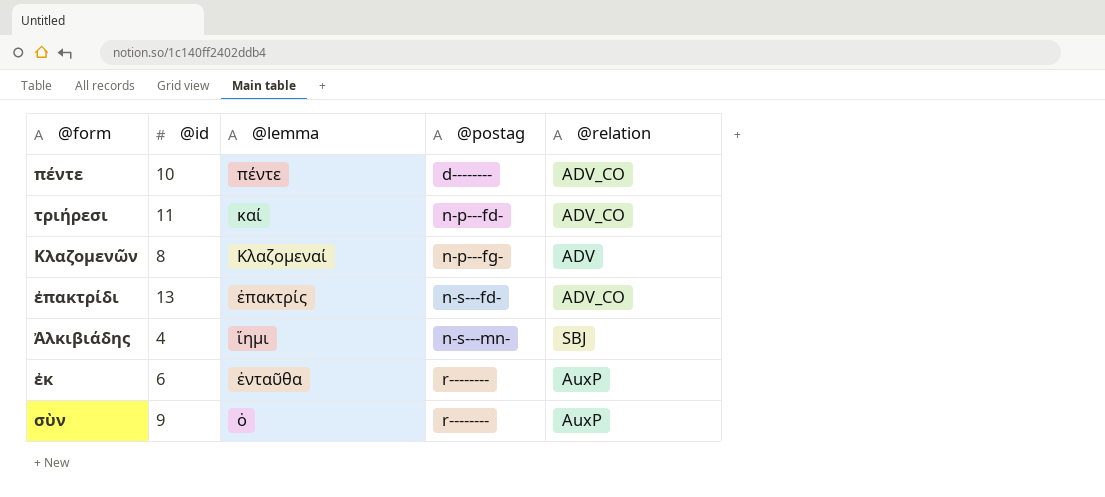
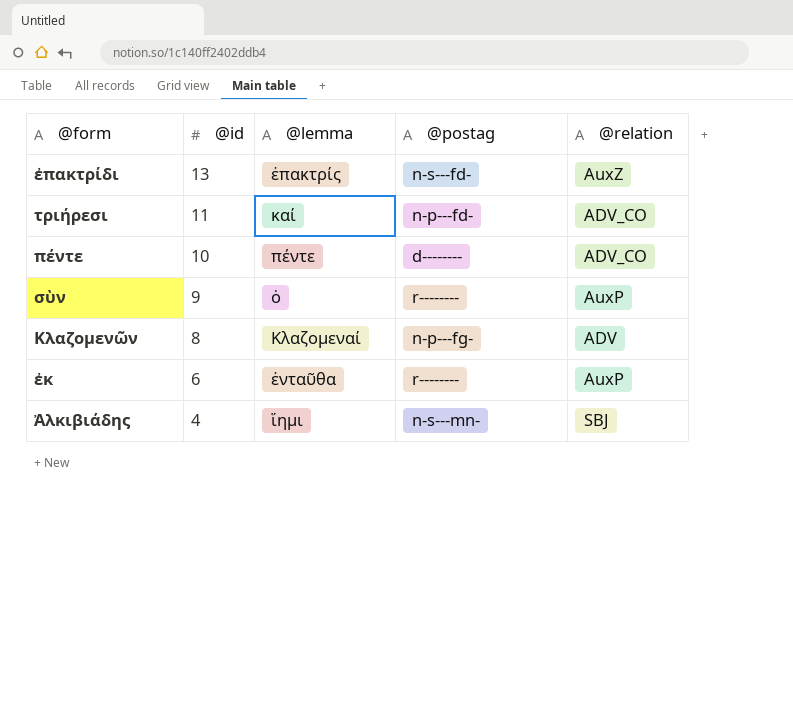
row order: @postag ascending -> @id descending
ἐπακτρίδι | @relation: ADV_CO -> AuxZ

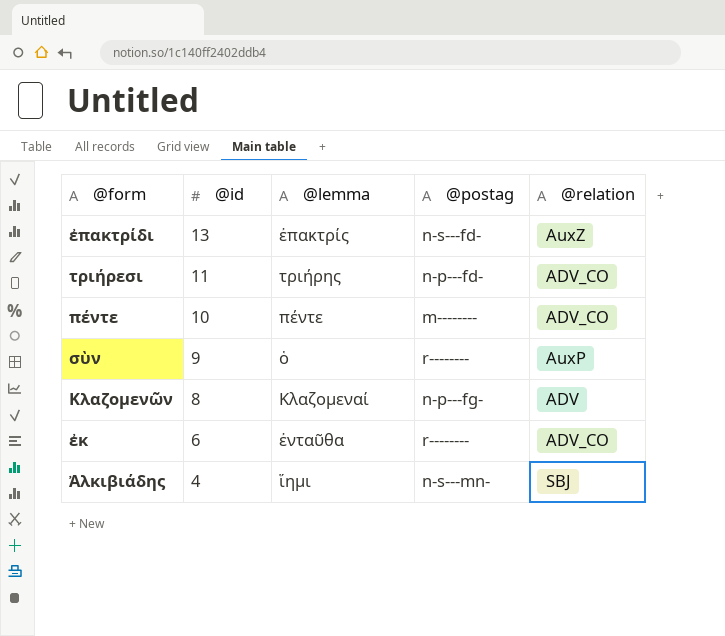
τριήρεσι | @lemma: καί -> τριήρης
πέντε | @postag: d-------- -> m--------
ἐκ | @relation: AuxP -> ADV_CO

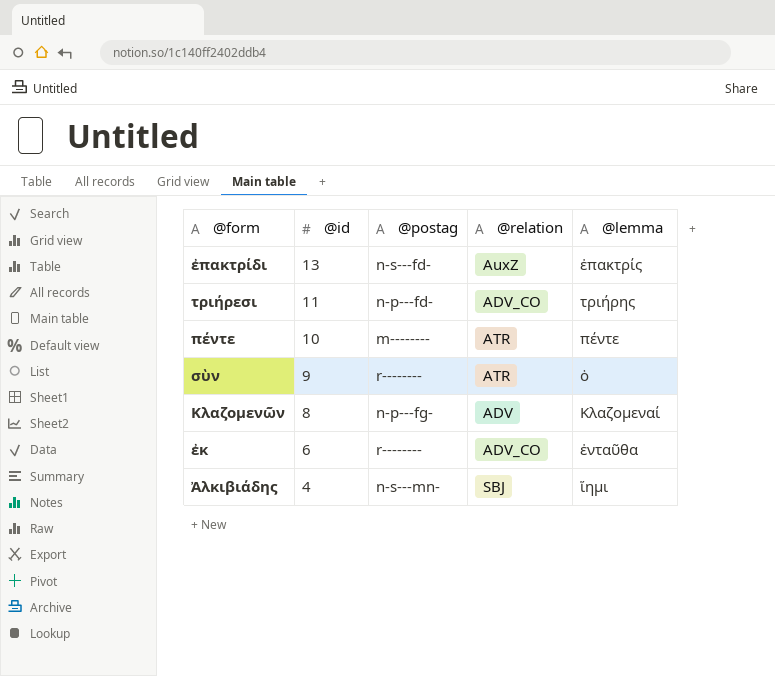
column @lemma | position: 3 -> 5
πέντε | @relation: ADV_CO -> ATR
σὺν | @relation: AuxP -> ATR

